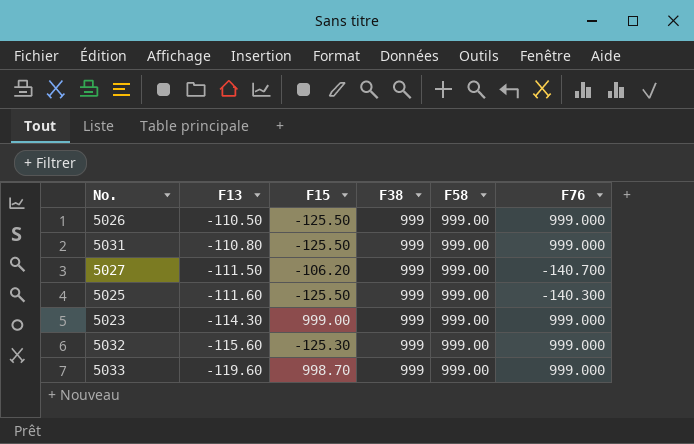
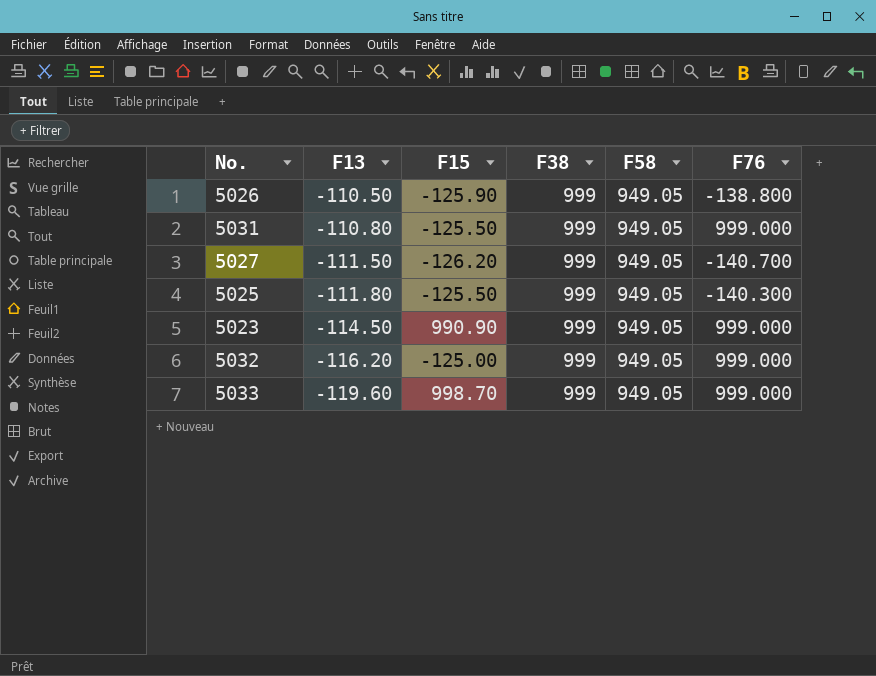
5026 | F15: -125.50 -> -125.90
5026 | F58: 999.00 -> 949.05
5026 | F76: 999.000 -> -138.800
5031 | F58: 999.00 -> 949.05
5027 | F15: -106.20 -> -126.20
5027 | F58: 999.00 -> 949.05
5025 | F13: -111.60 -> -111.80
5025 | F58: 999.00 -> 949.05
5023 | F13: -114.30 -> -114.50
5023 | F15: 999.00 -> 990.90
5023 | F58: 999.00 -> 949.05
5032 | F13: -115.60 -> -116.20
5032 | F15: -125.30 -> -125.00
5032 | F58: 999.00 -> 949.05
5033 | F58: 999.00 -> 949.05

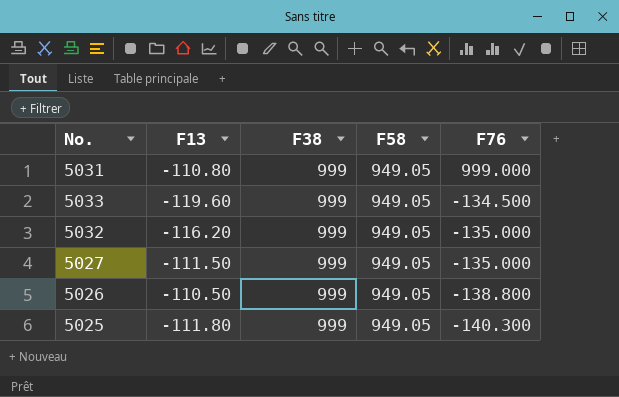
row order: F13 descending -> F76 descending
column F15 | position: 3 -> none
row 5023: -114.50 | 990.90 | 999 | 949.05 | 999.000 -> none
5033 | F76: 999.000 -> -134.500
5032 | F76: 999.000 -> -135.000
5027 | F76: -140.700 -> -135.000

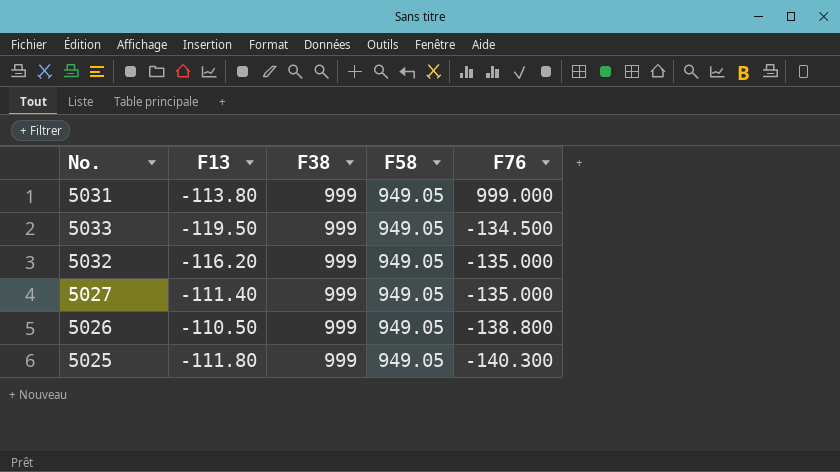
5031 | F13: -110.80 -> -113.80
5033 | F13: -119.60 -> -119.50
5027 | F13: -111.50 -> -111.40

